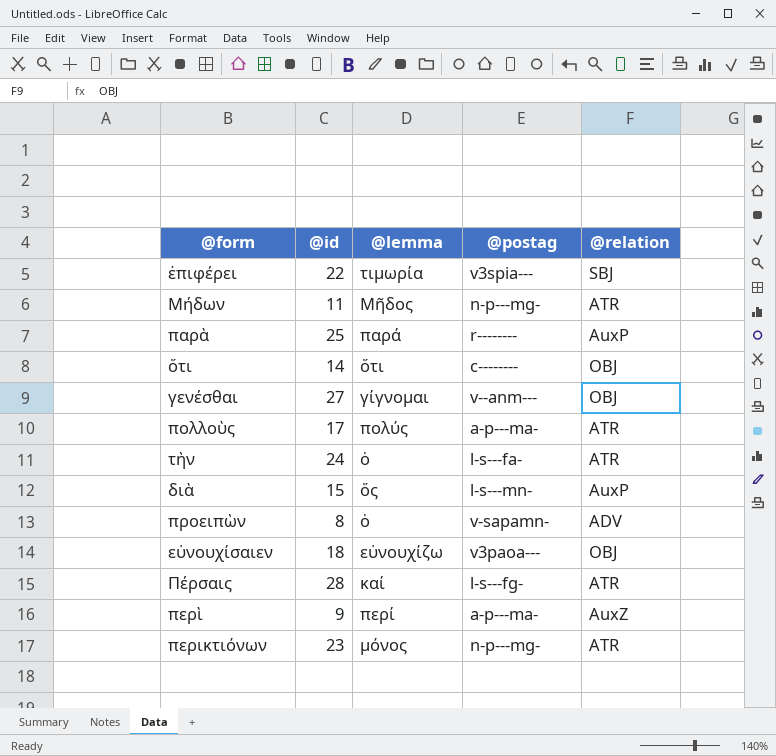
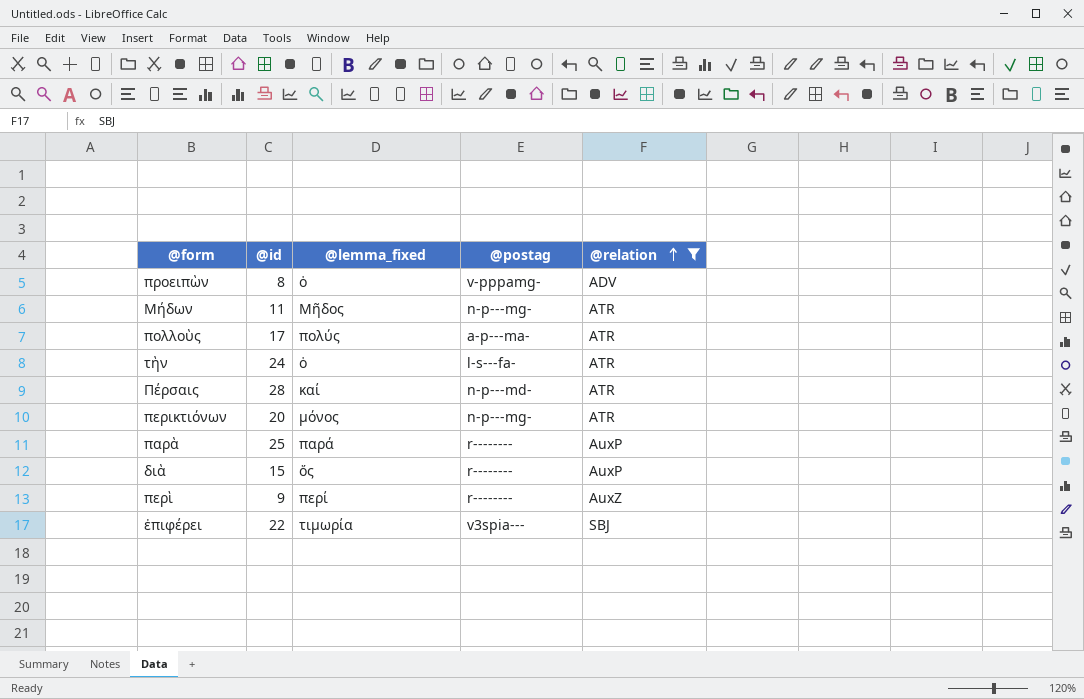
filter: none -> @relation != OBJ
row order: none -> @relation ascending
column name: @lemma -> @lemma_fixed
προειπὼν | @postag: v-sapamn- -> v-pppamg-
Πέρσαις | @postag: l-s---fg- -> n-p---md-
περικτιόνων | @id: 23 -> 20
διὰ | @postag: l-s---mn- -> r--------
περὶ | @postag: a-p---ma- -> r--------

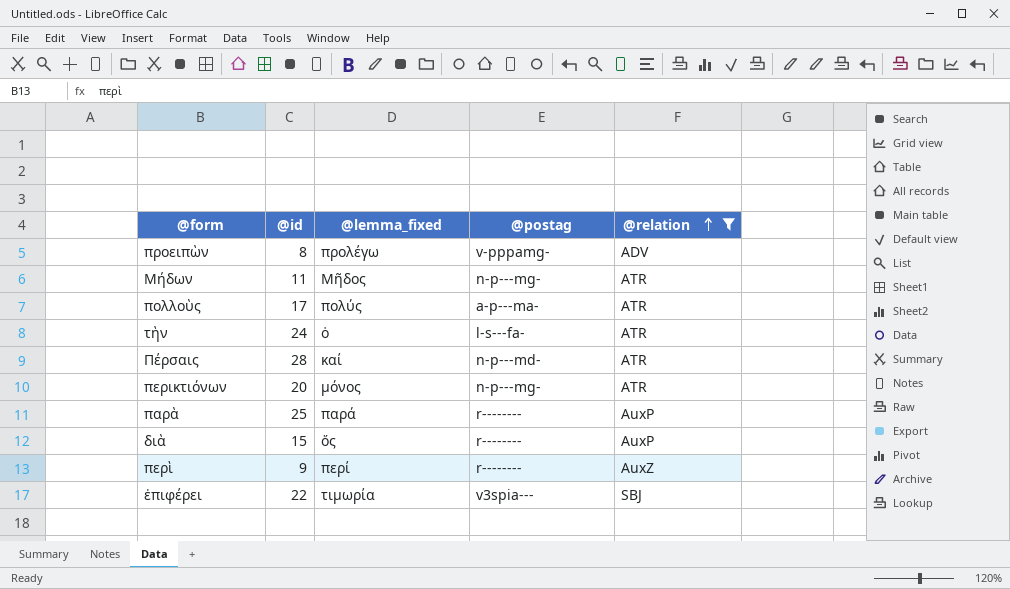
προειπὼν | @lemma_fixed: ὁ -> προλέγω

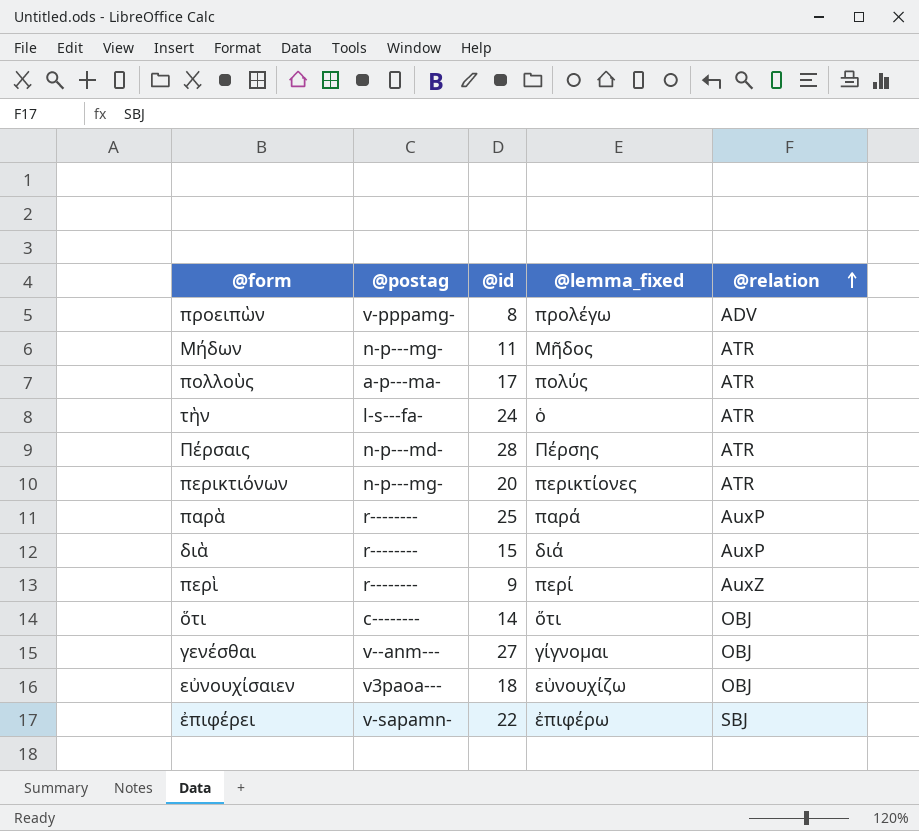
filter: @relation != OBJ -> none
column @postag | position: 4 -> 2
Πέρσαις | @lemma_fixed: καί -> Πέρσης
περικτιόνων | @lemma_fixed: μόνος -> περικτίονες
διὰ | @lemma_fixed: ὅς -> διά
ἐπιφέρει | @postag: v3spia--- -> v-sapamn-
ἐπιφέρει | @lemma_fixed: τιμωρία -> ἐπιφέρω

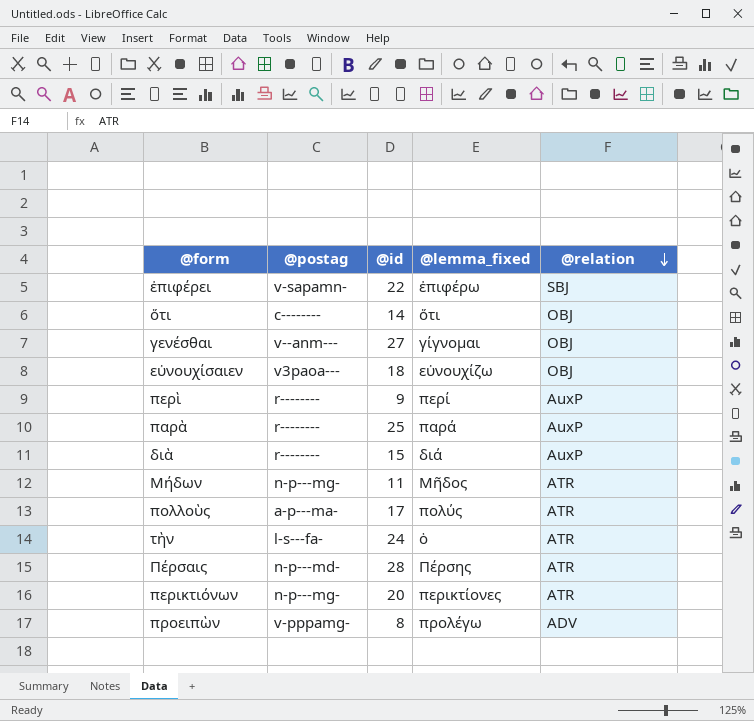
row order: @relation ascending -> @relation descending
περὶ | @relation: AuxZ -> AuxP

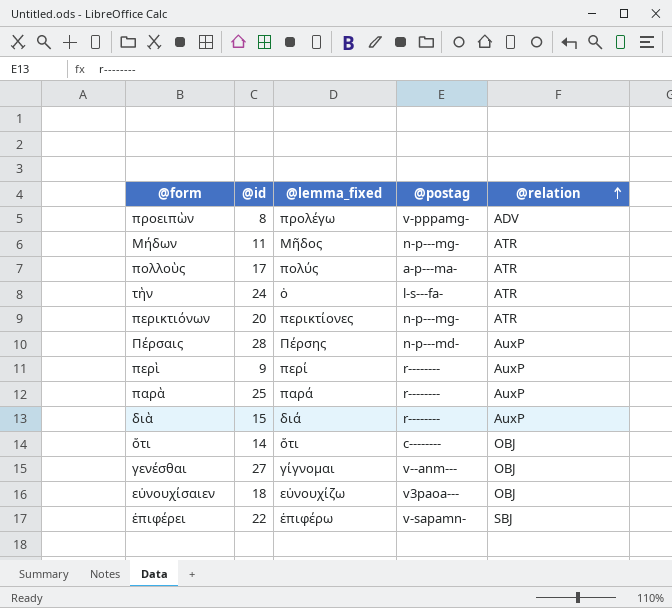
row order: @relation descending -> @relation ascending
column @postag | position: 2 -> 4
Πέρσαις | @relation: ATR -> AuxP

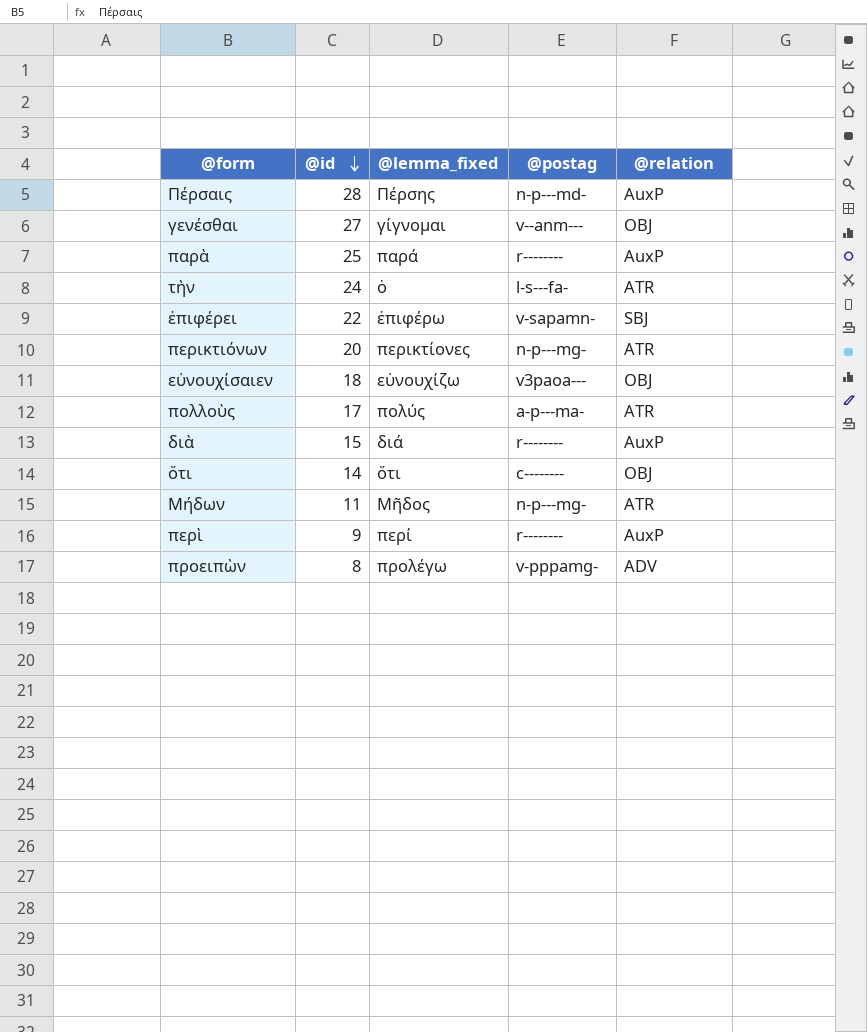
row order: @relation ascending -> @id descending

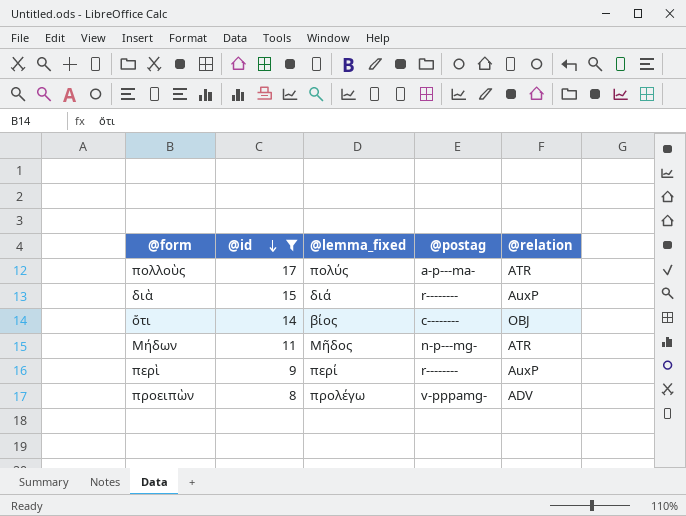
filter: none -> @id <= 17
ὅτι | @lemma_fixed: ὅτι -> βίος

